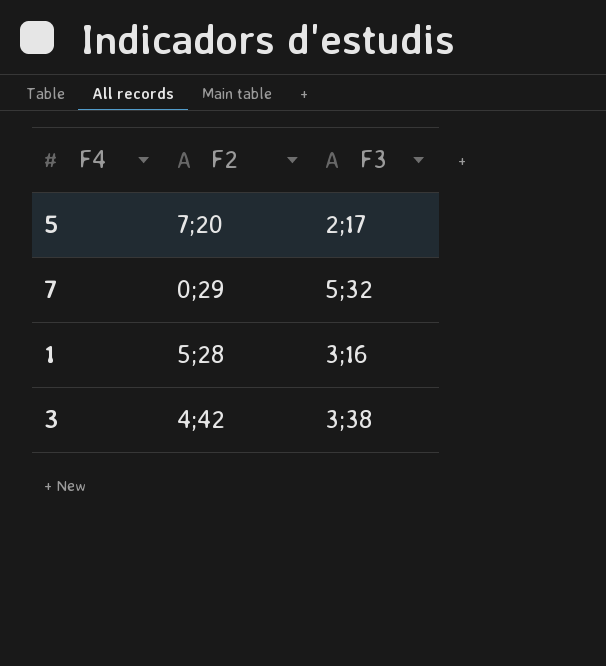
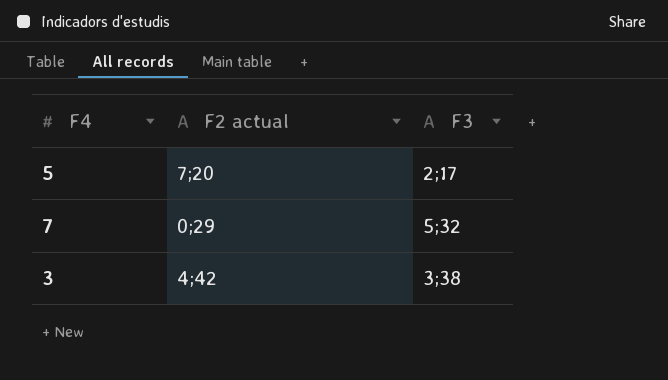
column name: F2 -> F2 actual
row 1: 5;28 | 3;16 -> none

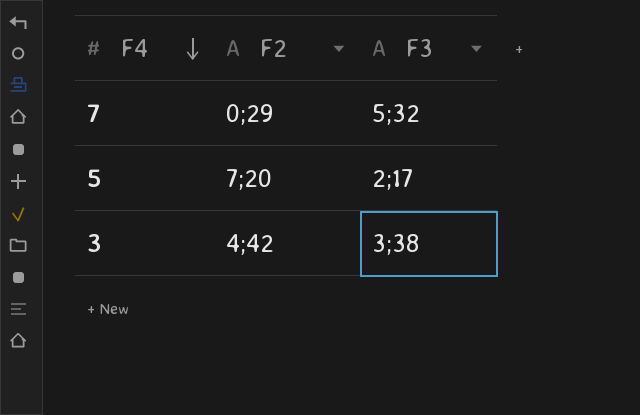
row order: none -> F4 descending
column name: F2 actual -> F2

